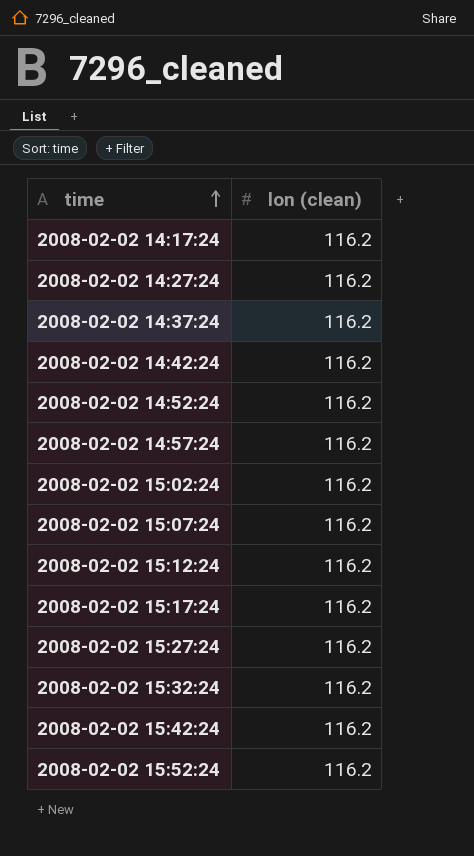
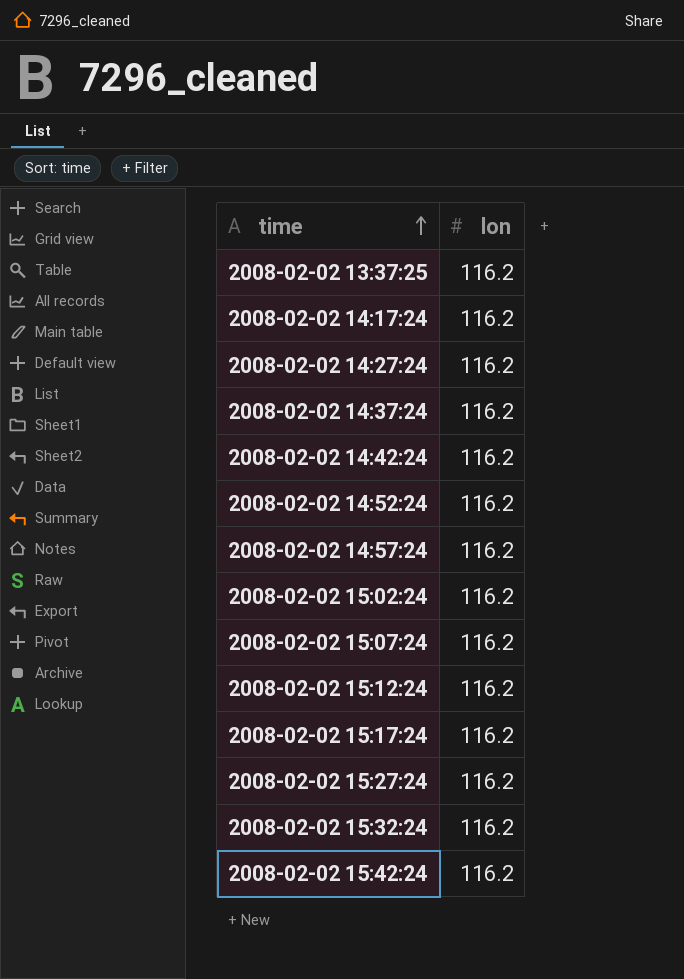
column name: lon (clean) -> lon
row 2008-02-02 15:52:24: 116.2 -> none
row 2008-02-02 13:37:25: none -> 116.2

